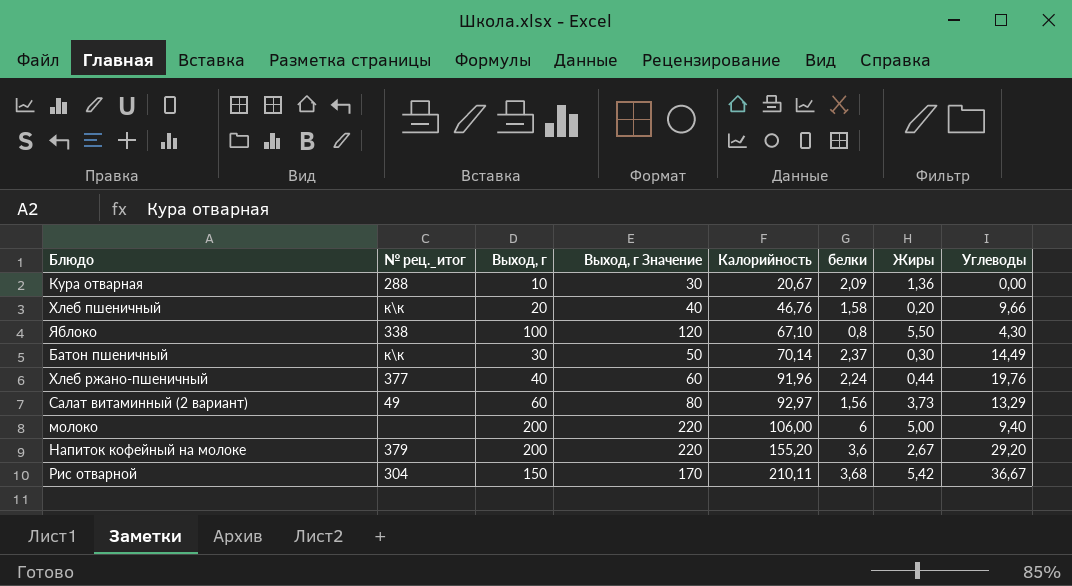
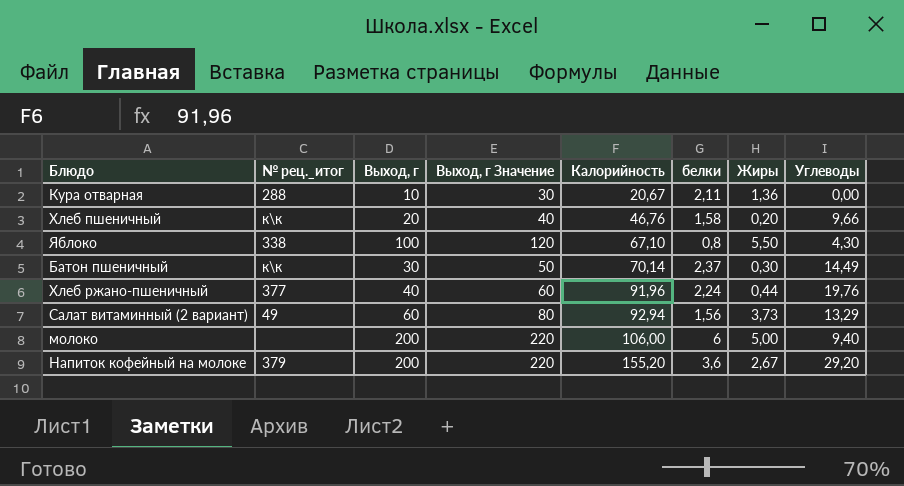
row Рис отварной: 304 | 150 | 170 | 210,11 | 3,68 | 5,42 | 36,67 -> none
Кура отварная | белки: 2,09 -> 2,11
Салат витаминный (2 вариант) | Калорийность: 92,97 -> 92,94

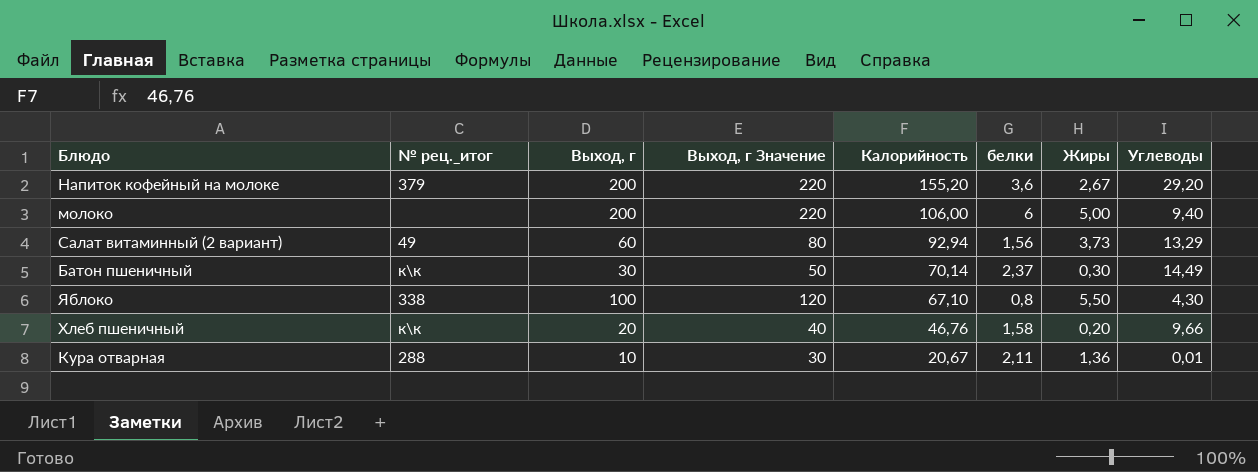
row order: Калорийность ascending -> Калорийность descending
row Хлеб ржано-пшеничный: 377 | 40 | 60 | 91,96 | 2,24 | 0,44 | 19,76 -> none
Кура отварная | Углеводы: 0,00 -> 0,01

